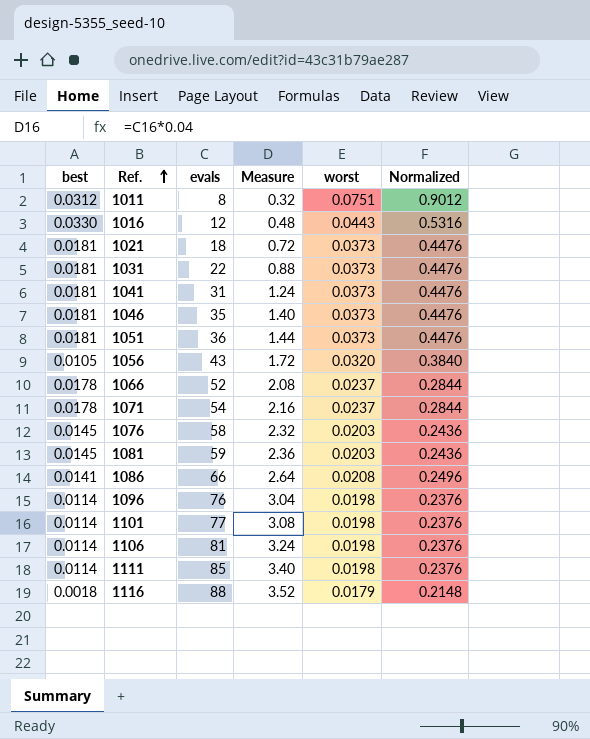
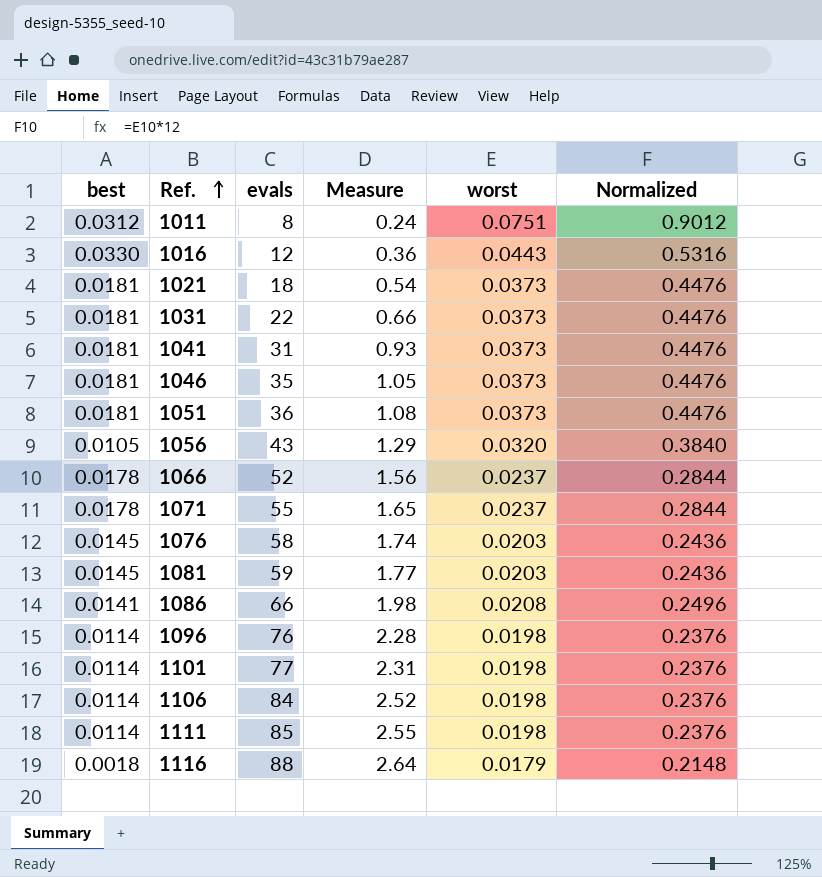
column Measure | formula: [evals] * 0.04 -> [evals] * 0.03
1071 | evals: 54 -> 55
1106 | evals: 81 -> 84

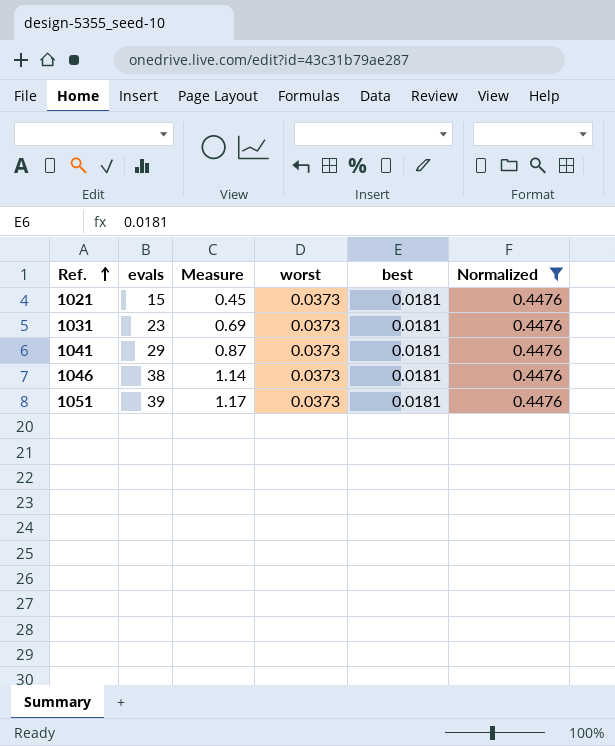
filter: none -> Normalized = 0.4476
column best | position: 1 -> 5
1021 | evals: 18 -> 15
1021 | Measure: 0.54 -> 0.45
1031 | evals: 22 -> 23
1031 | Measure: 0.66 -> 0.69
1041 | evals: 31 -> 29
1041 | Measure: 0.93 -> 0.87
1046 | evals: 35 -> 38
1046 | Measure: 1.05 -> 1.14
1051 | evals: 36 -> 39
1051 | Measure: 1.08 -> 1.17

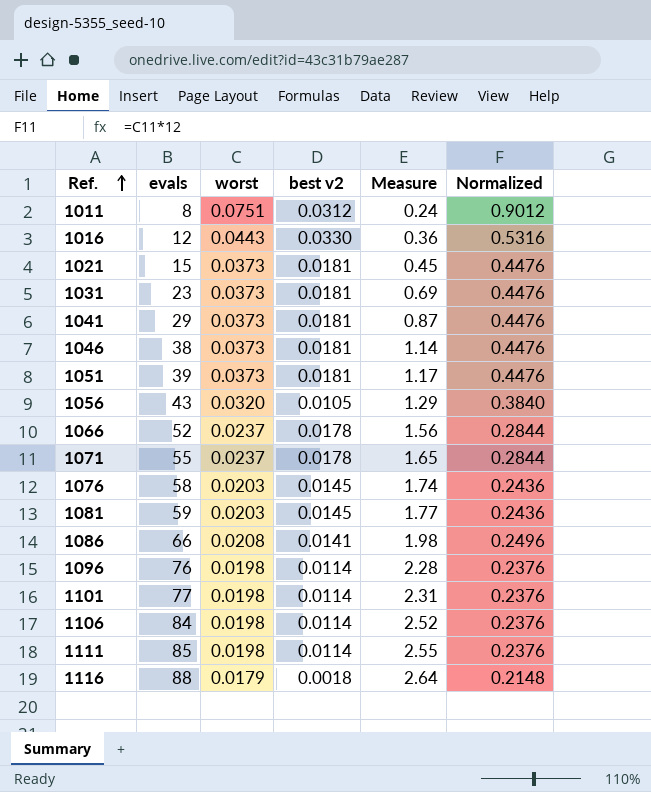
filter: Normalized = 0.4476 -> none
column name: best -> best v2
column Measure | position: 3 -> 5

